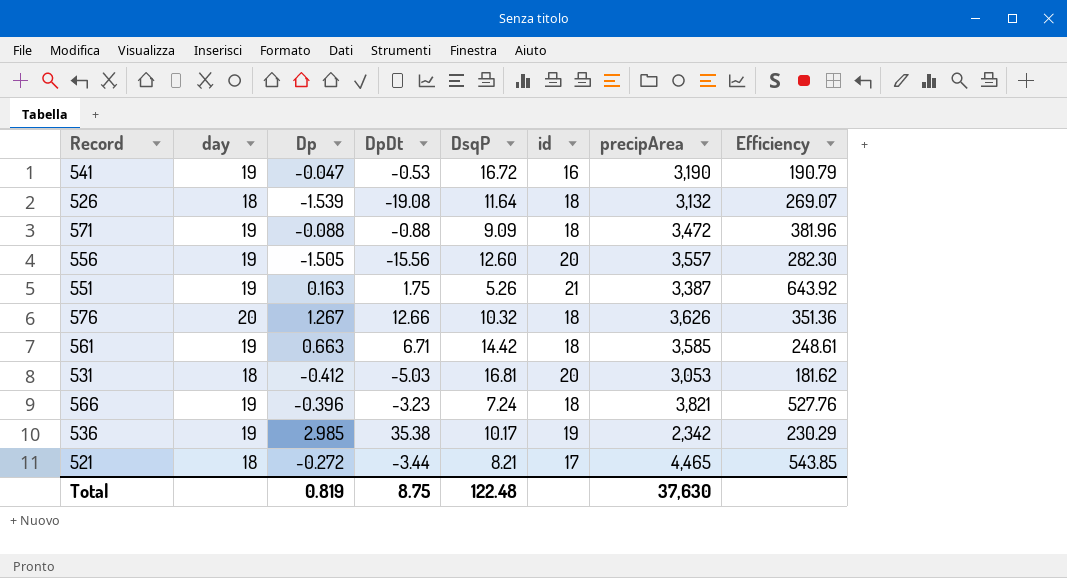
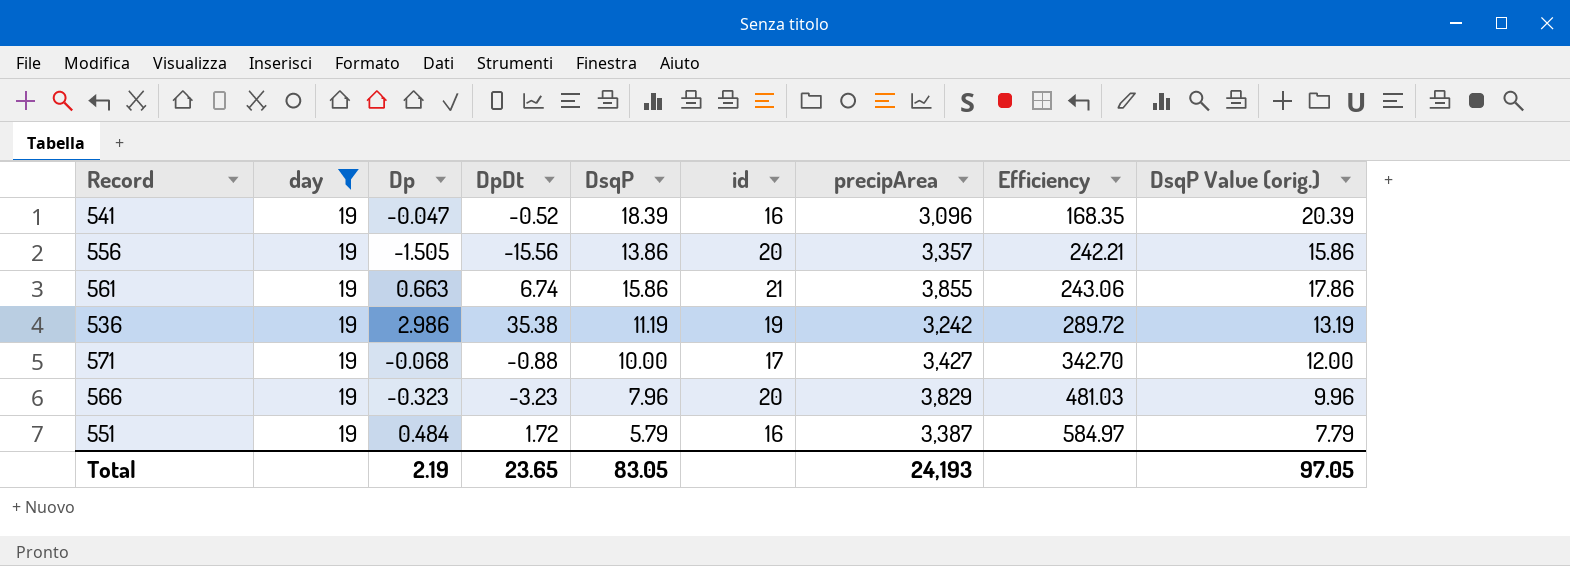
filter: none -> day = 19
row order: none -> Efficiency ascending
column DsqP Value (orig.) | formula: none -> [DsqP] + 2
541 | DpDt: -0.53 -> -0.52
541 | DsqP: 16.72 -> 18.39
541 | precipArea: 3,190 -> 3,096
541 | Efficiency: 190.79 -> 168.35
556 | DsqP: 12.60 -> 13.86
556 | precipArea: 3,557 -> 3,357
556 | Efficiency: 282.30 -> 242.21
561 | DpDt: 6.71 -> 6.74
561 | DsqP: 14.42 -> 15.86
561 | id: 18 -> 21
561 | precipArea: 3,585 -> 3,855
561 | Efficiency: 248.61 -> 243.06
536 | Dp: 2.985 -> 2.986
536 | DsqP: 10.17 -> 11.19
536 | precipArea: 2,342 -> 3,242
536 | Efficiency: 230.29 -> 289.72
571 | Dp: -0.088 -> -0.068
571 | DsqP: 9.09 -> 10.00
571 | id: 18 -> 17
571 | precipArea: 3,472 -> 3,427
571 | Efficiency: 381.96 -> 342.70
566 | Dp: -0.396 -> -0.323
566 | DsqP: 7.24 -> 7.96
566 | id: 18 -> 20
566 | precipArea: 3,821 -> 3,829
566 | Efficiency: 527.76 -> 481.03
551 | Dp: 0.163 -> 0.484
551 | DpDt: 1.75 -> 1.72
551 | DsqP: 5.26 -> 5.79
551 | id: 21 -> 16
551 | Efficiency: 643.92 -> 584.97
Total | Dp: 0.819 -> 2.19
Total | DpDt: 8.75 -> 23.65
Total | DsqP: 122.48 -> 83.05
Total | precipArea: 37,630 -> 24,193

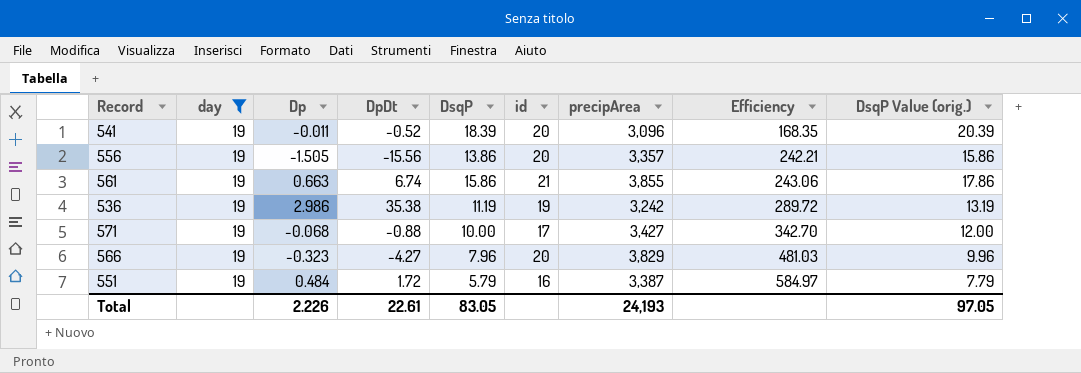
541 | Dp: -0.047 -> -0.011
541 | id: 16 -> 20
566 | DpDt: -3.23 -> -4.27
Total | Dp: 2.19 -> 2.226
Total | DpDt: 23.65 -> 22.61

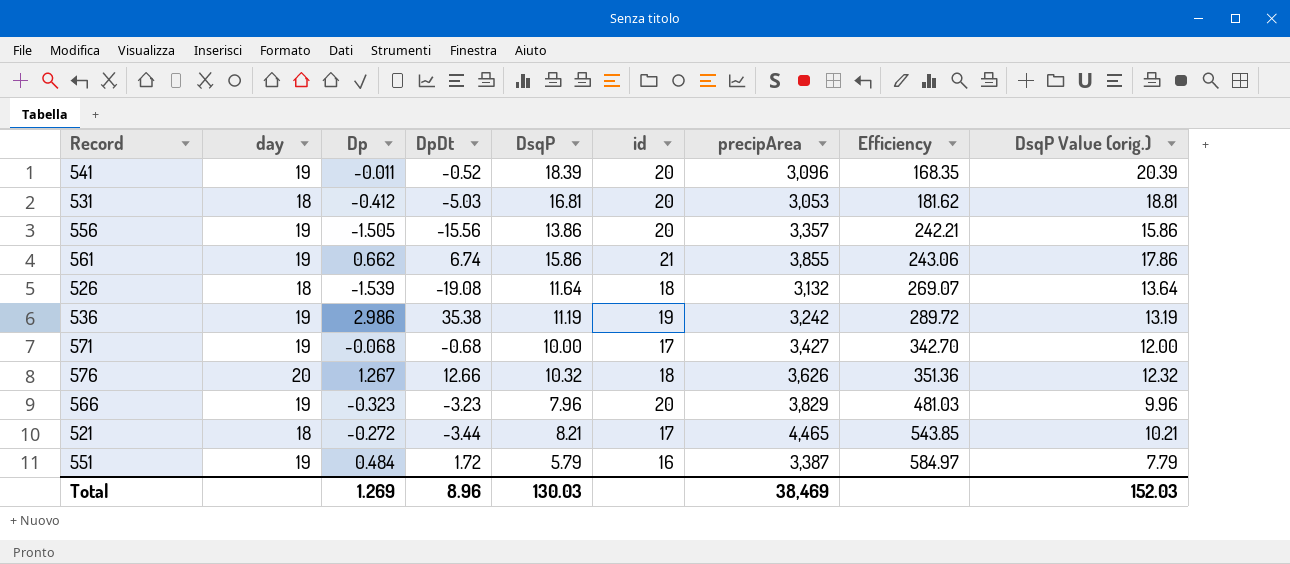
filter: day = 19 -> none
561 | Dp: 0.663 -> 0.662
571 | DpDt: -0.88 -> -0.68
566 | DpDt: -4.27 -> -3.23
Total | Dp: 2.226 -> 1.269
Total | DpDt: 22.61 -> 8.96
Total | DsqP: 83.05 -> 130.03
Total | precipArea: 24,193 -> 38,469
Total | DsqP Value (orig.): 97.05 -> 152.03

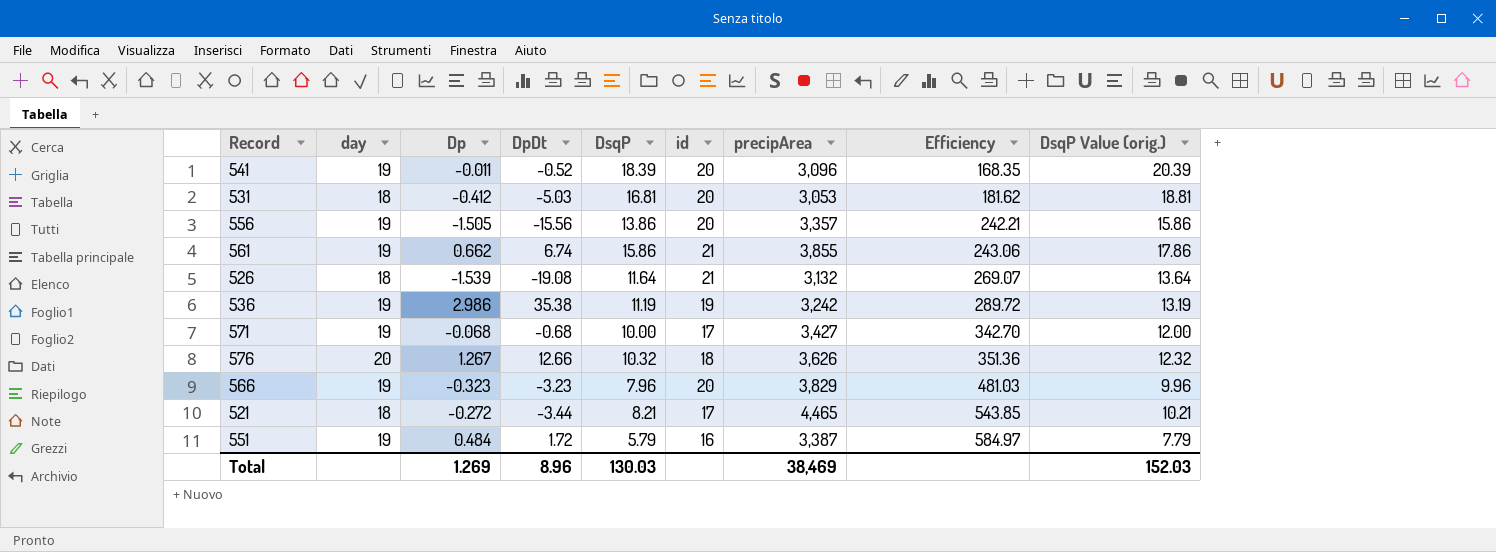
526 | id: 18 -> 21

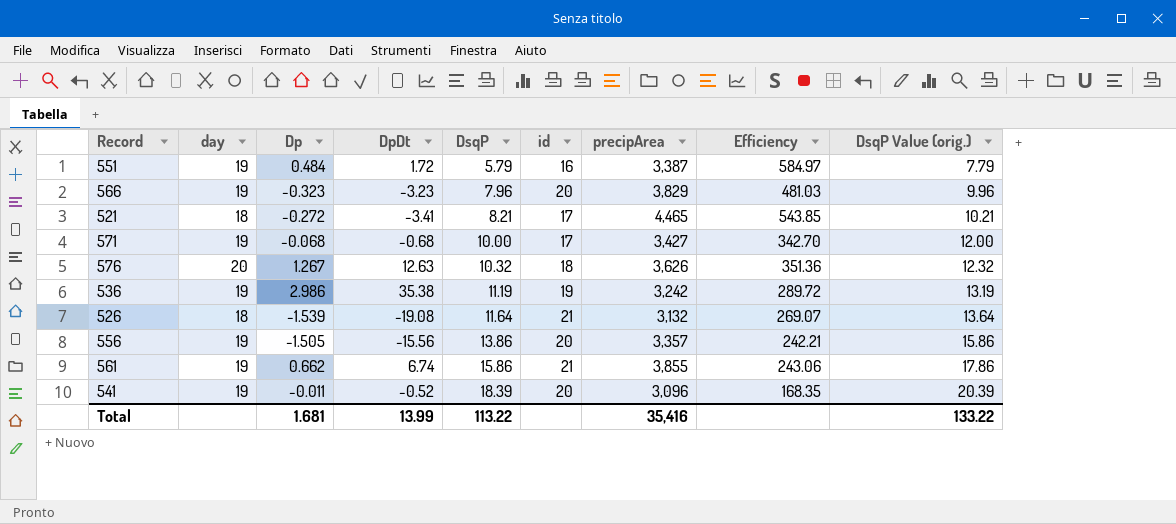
row order: Efficiency ascending -> DsqP ascending
row 531: 18 | -0.412 | -5.03 | 16.81 | 20 | 3,053 | 181.62 | 18.81 -> none
521 | DpDt: -3.44 -> -3.41
576 | DpDt: 12.66 -> 12.63
Total | Dp: 1.269 -> 1.681
Total | DpDt: 8.96 -> 13.99
Total | DsqP: 130.03 -> 113.22
Total | precipArea: 38,469 -> 35,416
Total | DsqP Value (orig.): 152.03 -> 133.22

